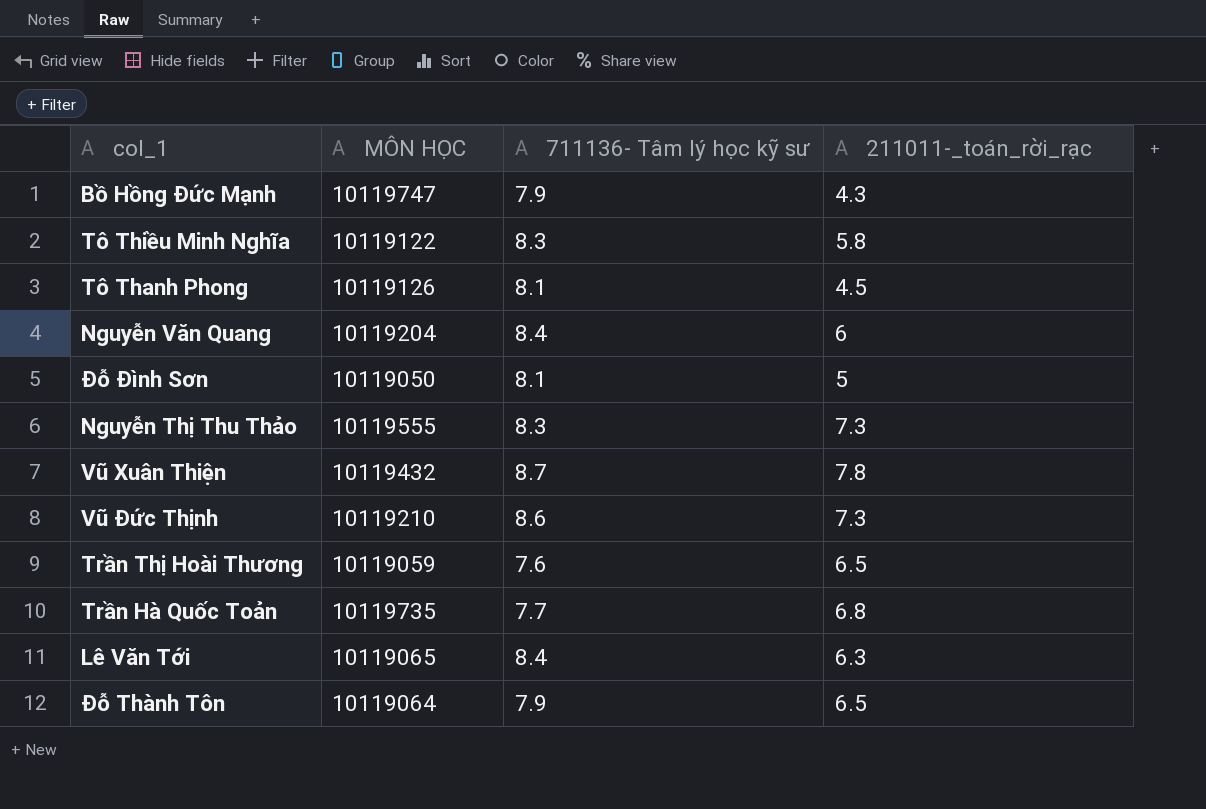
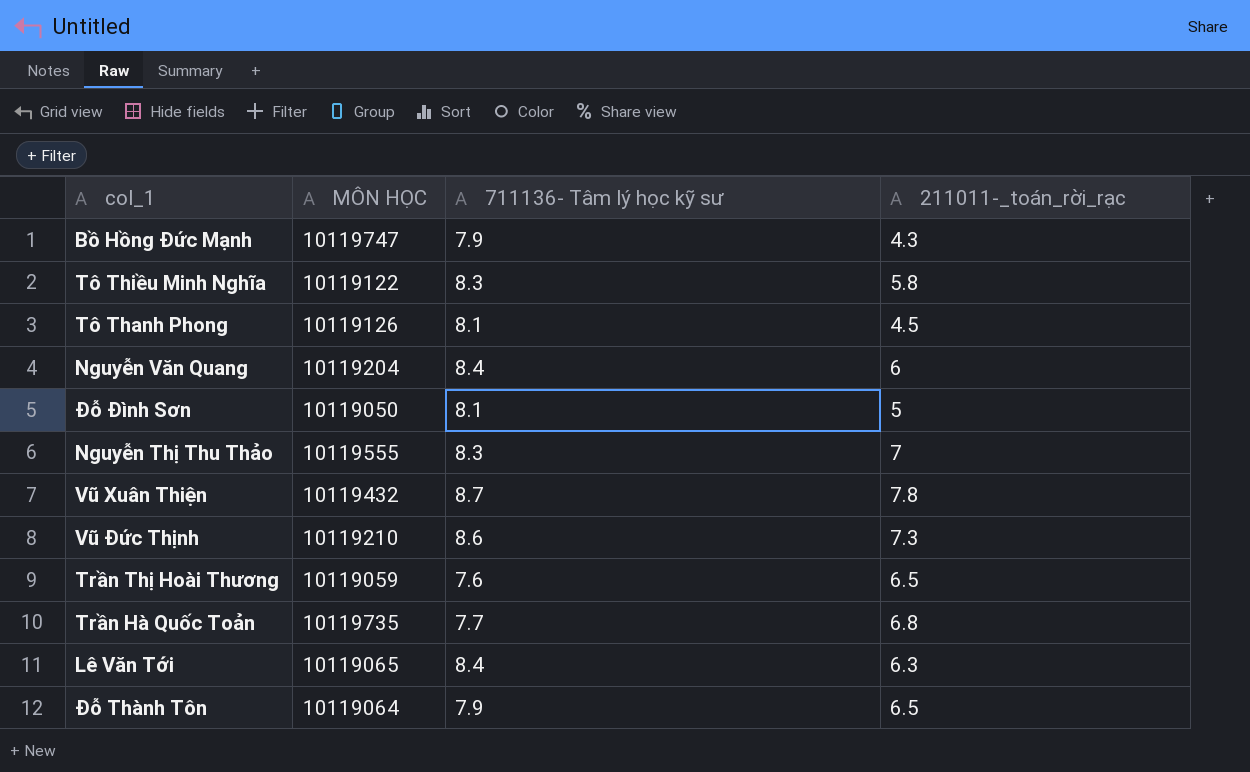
Nguyễn Thị Thu Thảo | 211011-_toán_rời_rạc: 7.3 -> 7

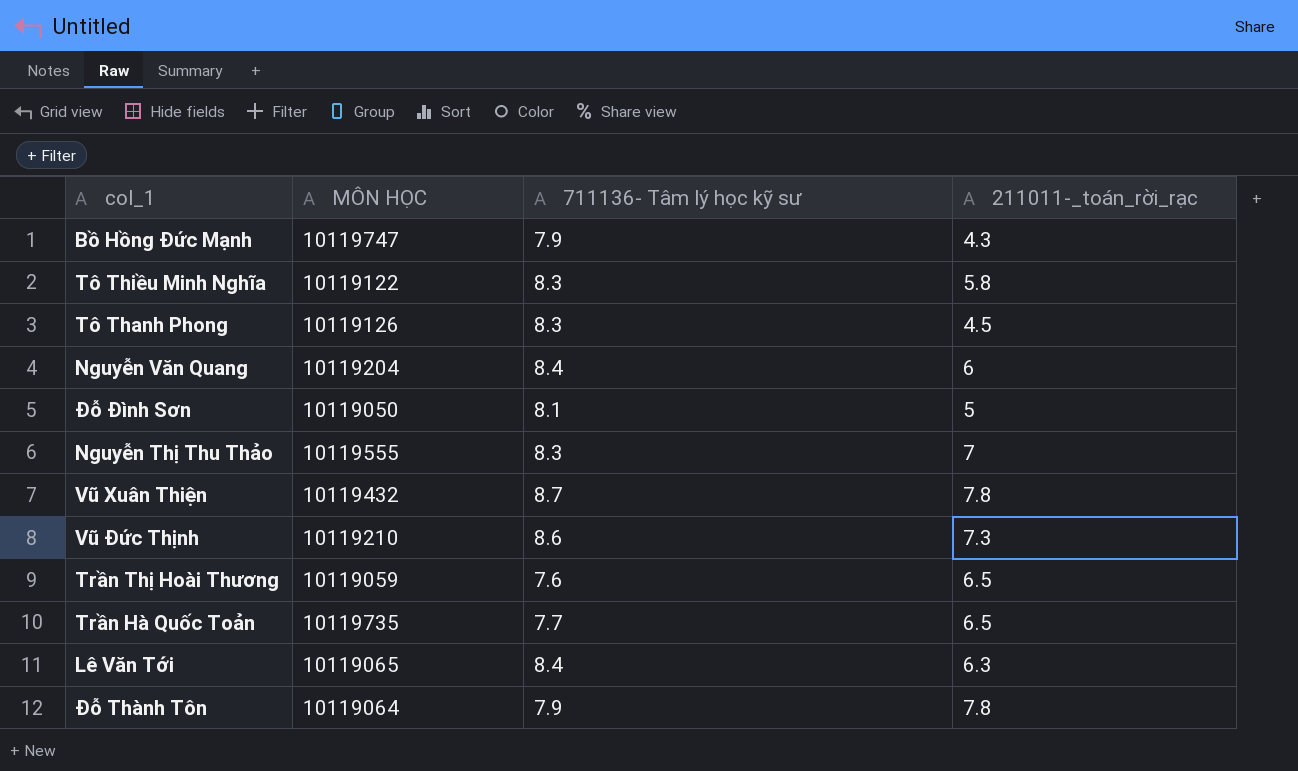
Tô Thanh Phong | 711136- Tâm lý học kỹ sư: 8.1 -> 8.3
Trần Hà Quốc Toản | 211011-_toán_rời_rạc: 6.8 -> 6.5
Đỗ Thành Tôn | 211011-_toán_rời_rạc: 6.5 -> 7.8

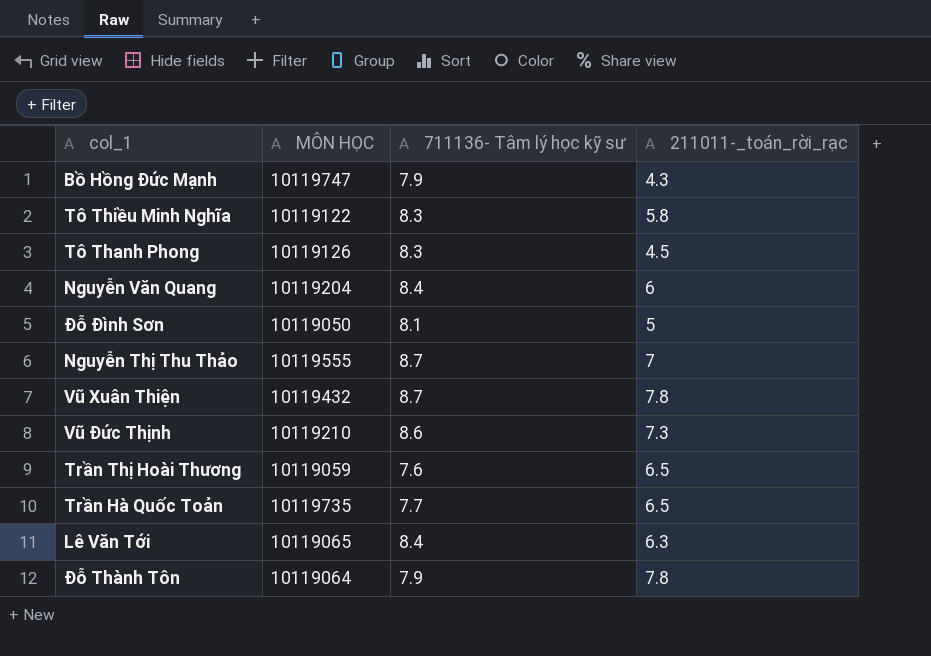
Nguyễn Thị Thu Thảo | 711136- Tâm lý học kỹ sư: 8.3 -> 8.7

